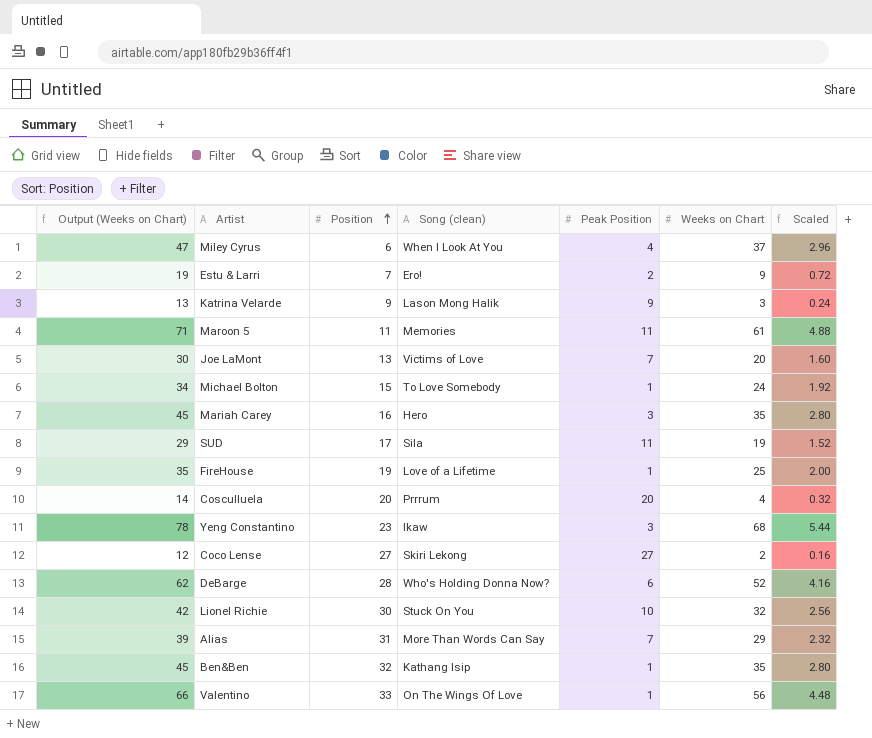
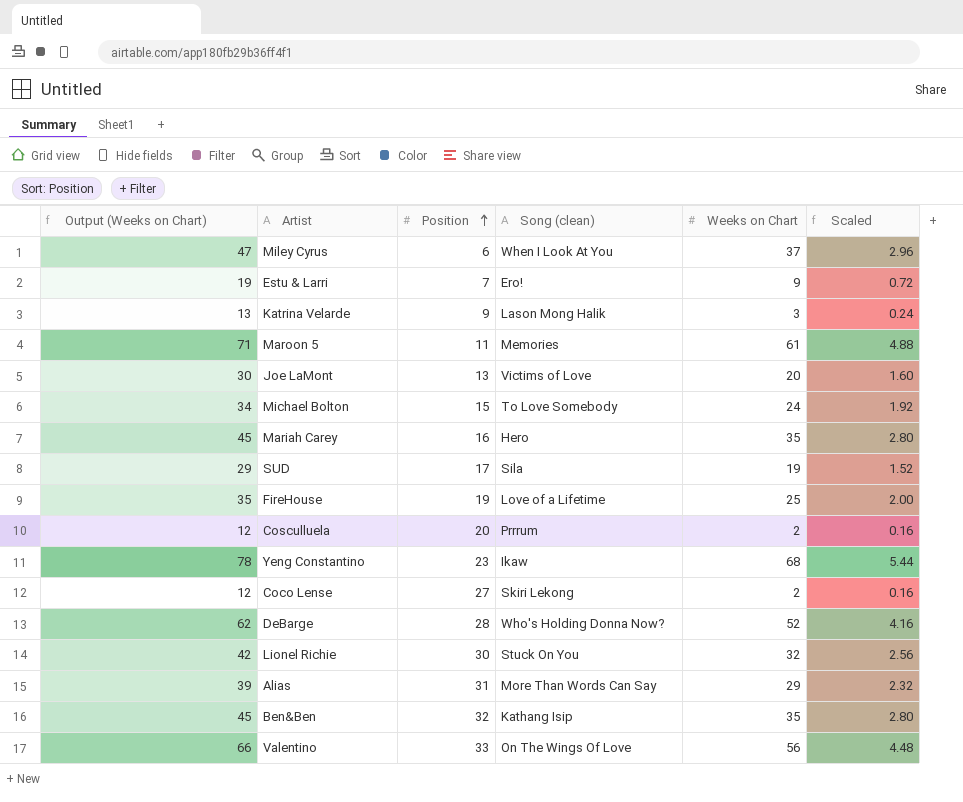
column Peak Position | position: 5 -> none
Cosculluela | Output (Weeks on Chart): 14 -> 12
Cosculluela | Weeks on Chart: 4 -> 2
Cosculluela | Scaled: 0.32 -> 0.16

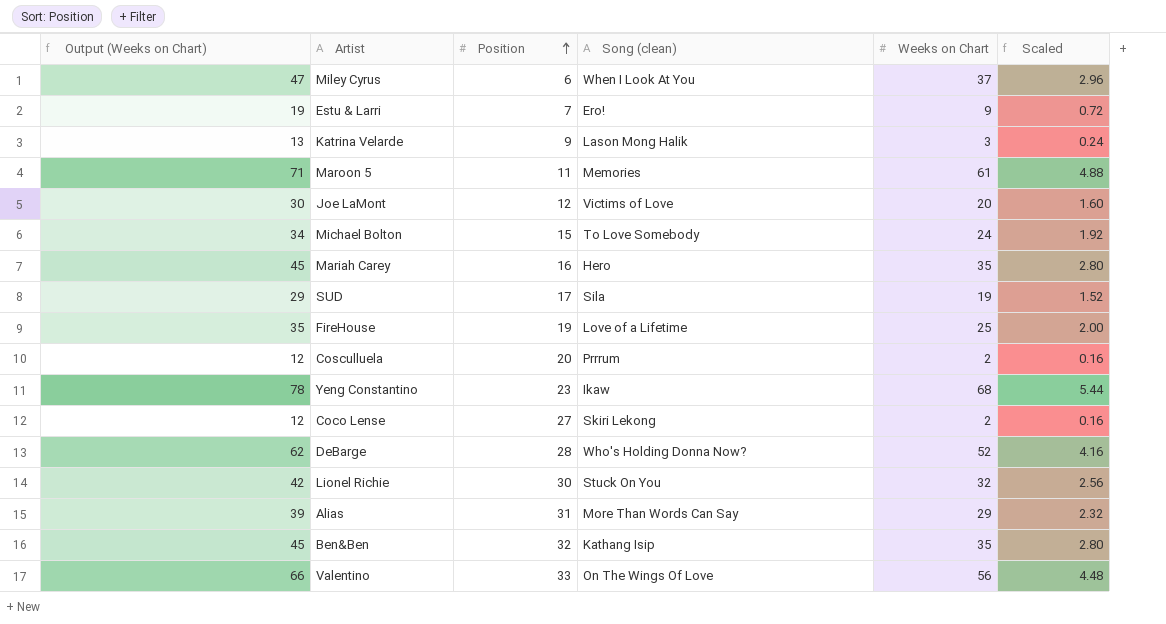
Joe LaMont | Position: 13 -> 12

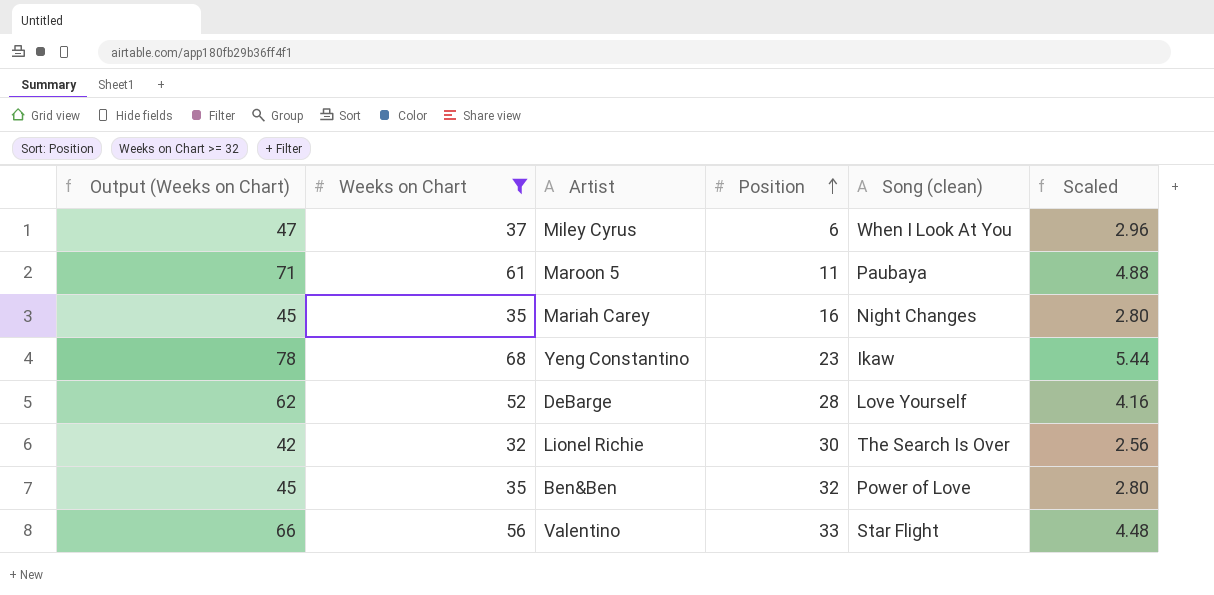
filter: none -> Weeks on Chart >= 32
column Weeks on Chart | position: 5 -> 2
Maroon 5 | Song (clean): Memories -> Paubaya
Mariah Carey | Song (clean): Hero -> Night Changes
DeBarge | Song (clean): Who's Holding Donna Now? -> Love Yourself
Lionel Richie | Song (clean): Stuck On You -> The Search Is Over
Ben&Ben | Song (clean): Kathang Isip -> Power of Love
Valentino | Song (clean): On The Wings Of Love -> Star Flight

